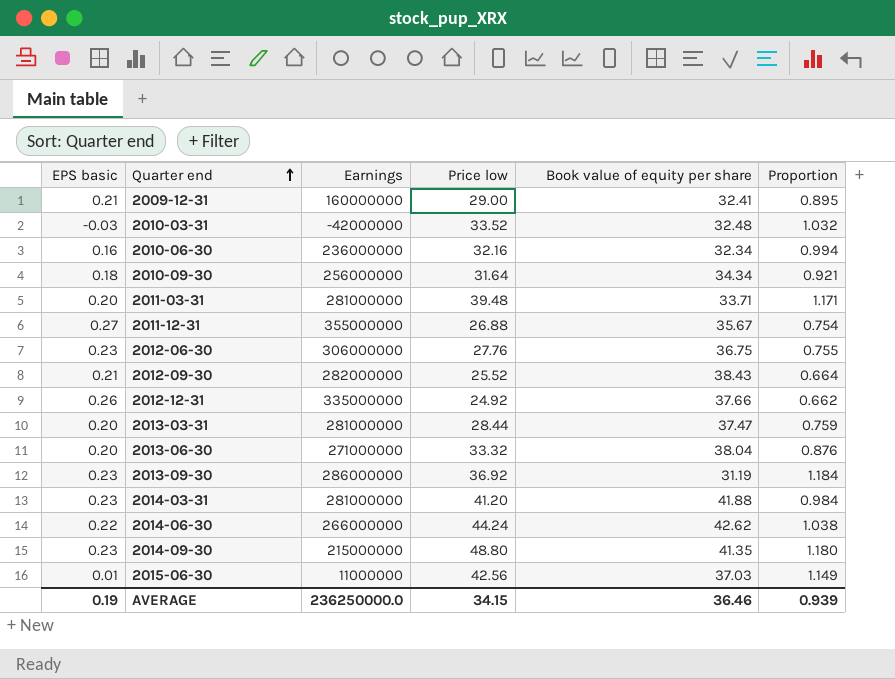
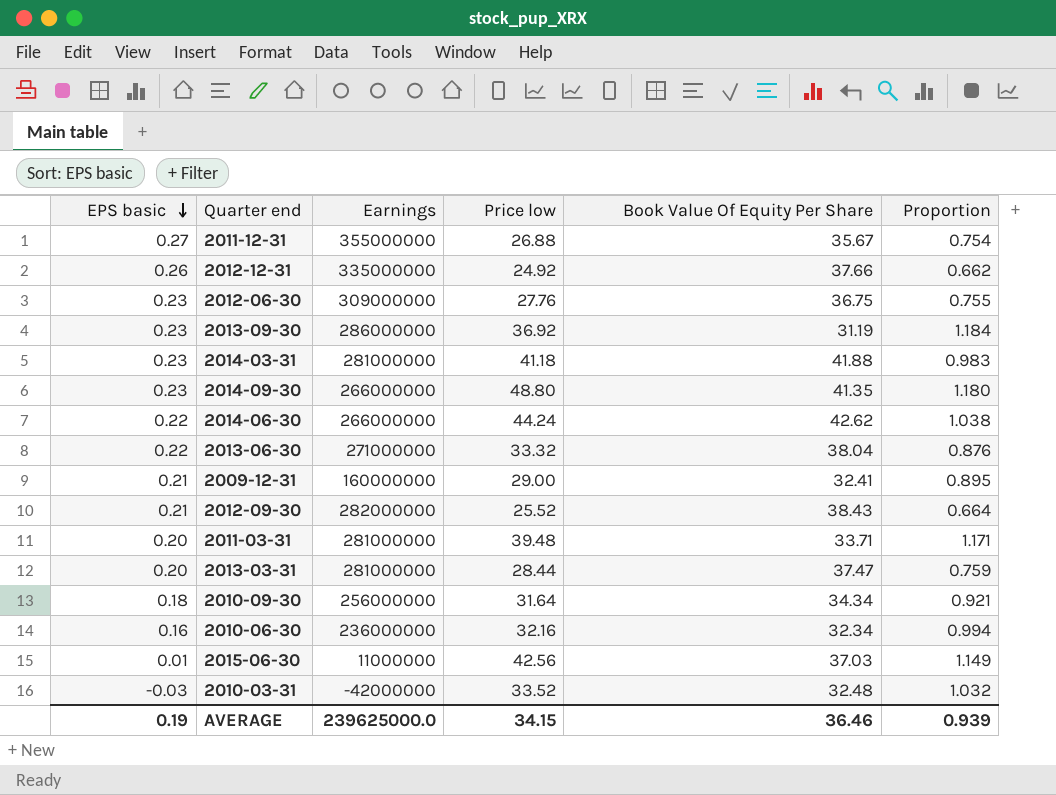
row order: Quarter end ascending -> EPS basic descending
column name: Book value of equity per share -> Book Value Of Equity Per Share
2012-06-30 | Earnings: 306000000 -> 309000000
2014-03-31 | Price low: 41.20 -> 41.18
2014-03-31 | Proportion: 0.984 -> 0.983
2014-09-30 | Earnings: 215000000 -> 266000000
2013-06-30 | EPS basic: 0.20 -> 0.22
AVERAGE | Earnings: 236250000.0 -> 239625000.0

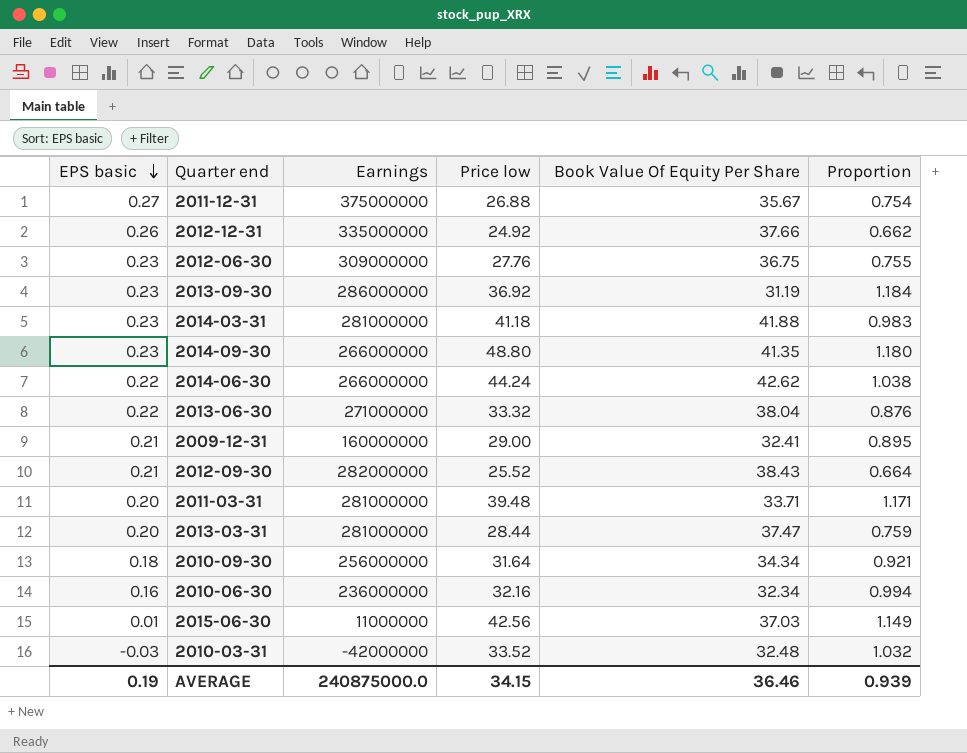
2011-12-31 | Earnings: 355000000 -> 375000000
AVERAGE | Earnings: 239625000.0 -> 240875000.0

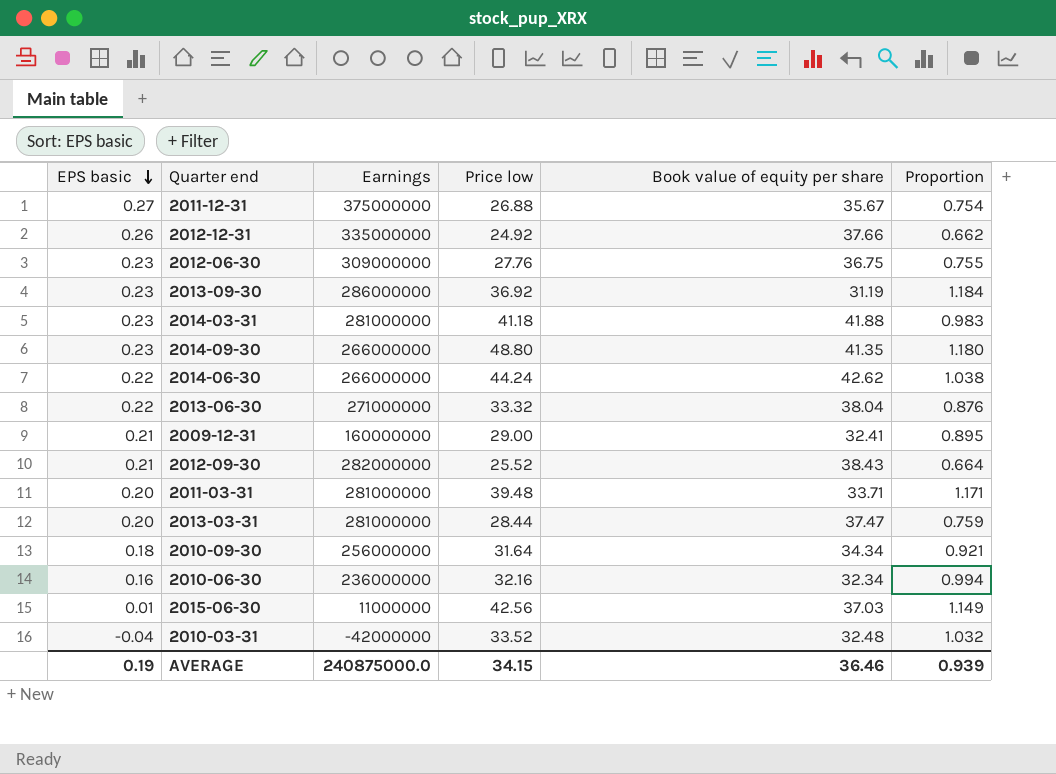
column name: Book Value Of Equity Per Share -> Book value of equity per share
2010-03-31 | EPS basic: -0.03 -> -0.04

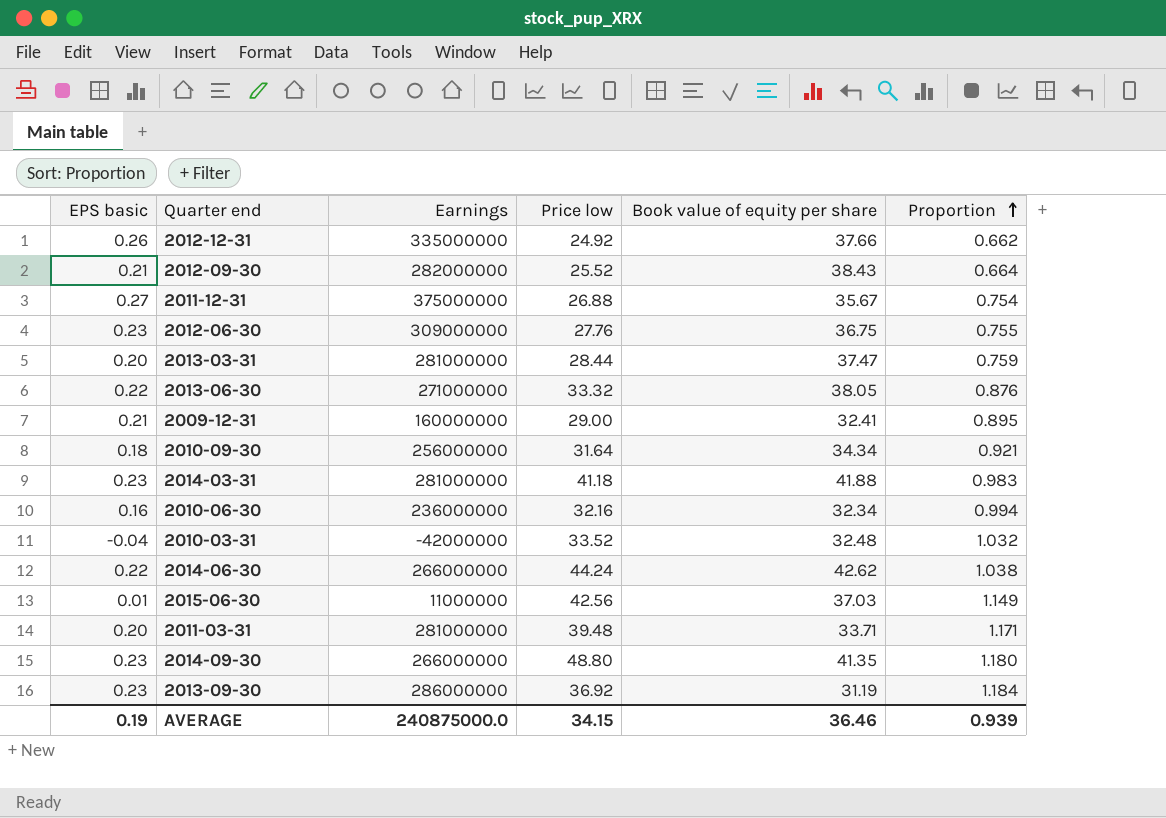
row order: EPS basic descending -> Proportion ascending
2013-06-30 | Book value of equity per share: 38.04 -> 38.05

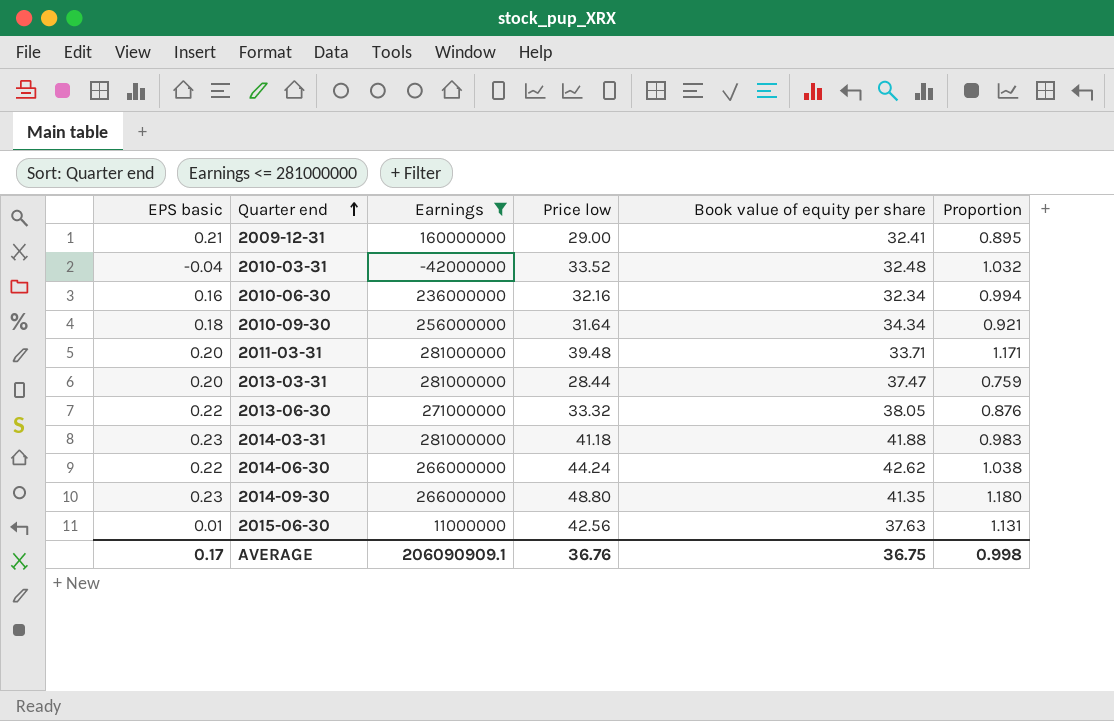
filter: none -> Earnings <= 281000000
row order: Proportion ascending -> Quarter end ascending
2015-06-30 | Book value of equity per share: 37.03 -> 37.63
2015-06-30 | Proportion: 1.149 -> 1.131
AVERAGE | EPS basic: 0.19 -> 0.17
AVERAGE | Earnings: 240875000.0 -> 206090909.1
AVERAGE | Price low: 34.15 -> 36.76
AVERAGE | Book value of equity per share: 36.46 -> 36.75
AVERAGE | Proportion: 0.939 -> 0.998

